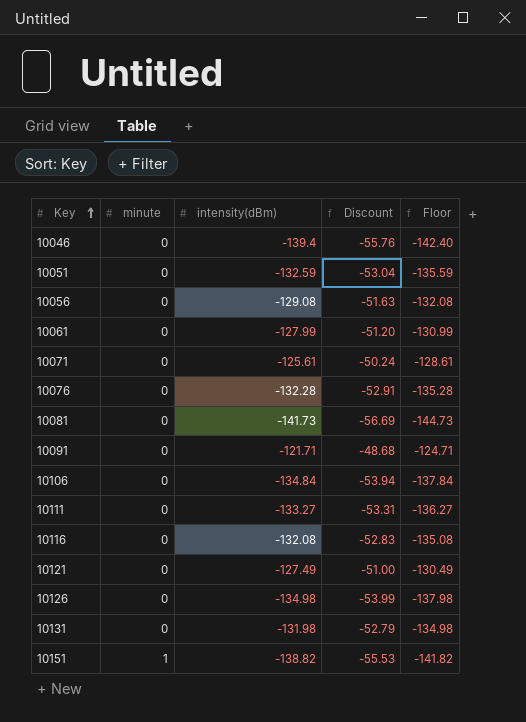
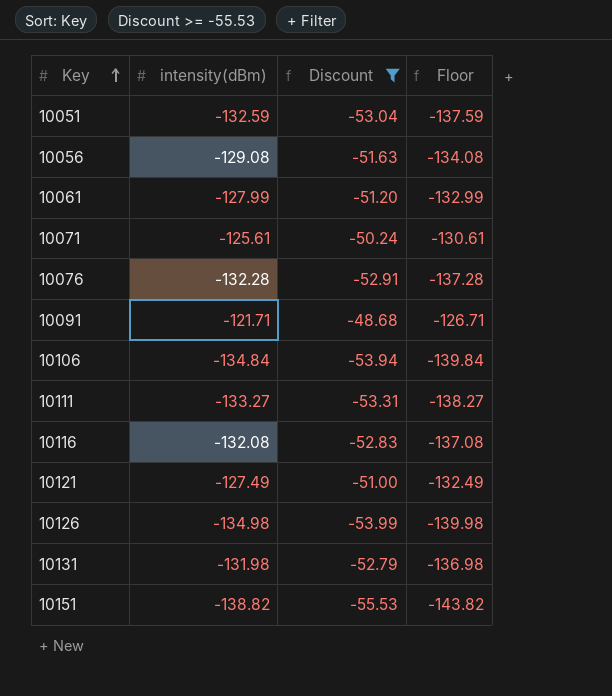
filter: none -> Discount >= -55.53
column minute | position: 2 -> none
column Floor | formula: [intensity(dBm)] - 3 -> [intensity(dBm)] - 5

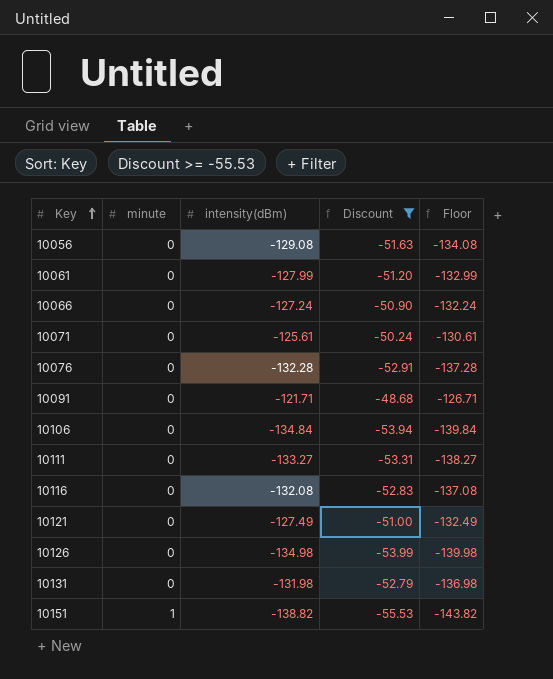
column minute | position: none -> 2
row 10051: -132.59 | -53.04 | -137.59 -> none
row 10066: none -> 0 | -127.24 | -50.90 | -132.24

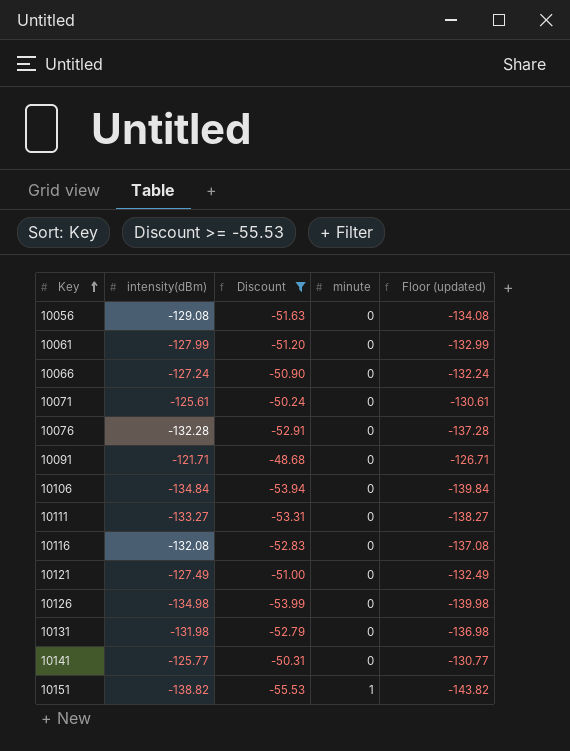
column minute | position: 2 -> 4
column name: Floor -> Floor (updated)
row 10141: none -> -125.77 | -50.31 | 0 | -130.77

